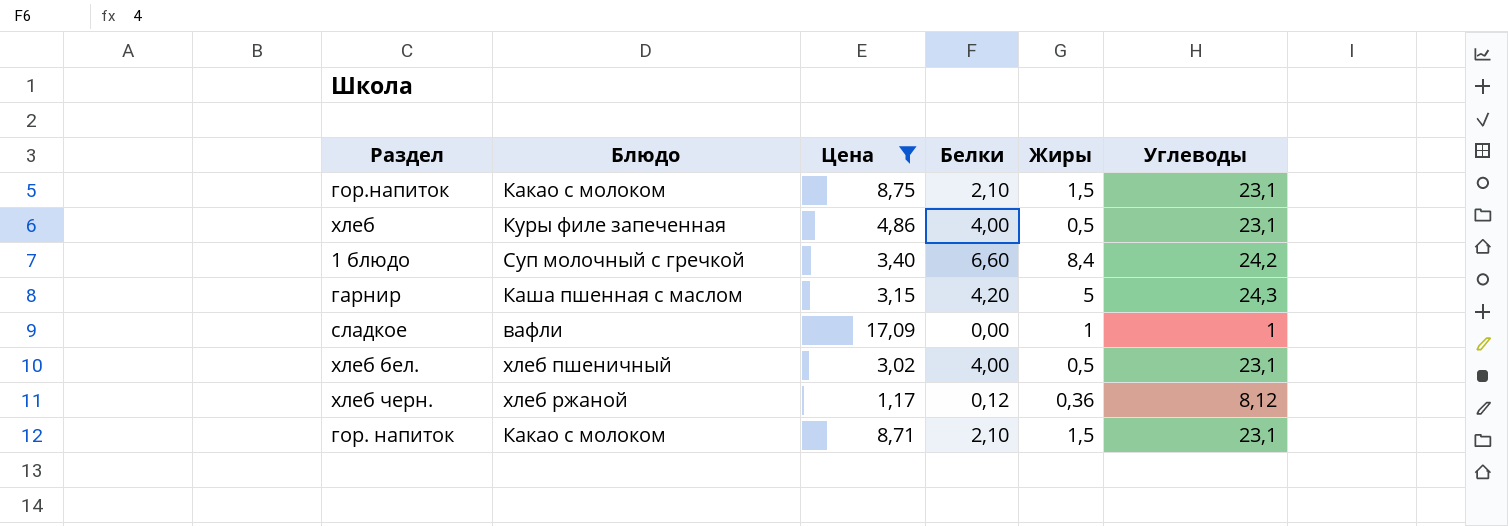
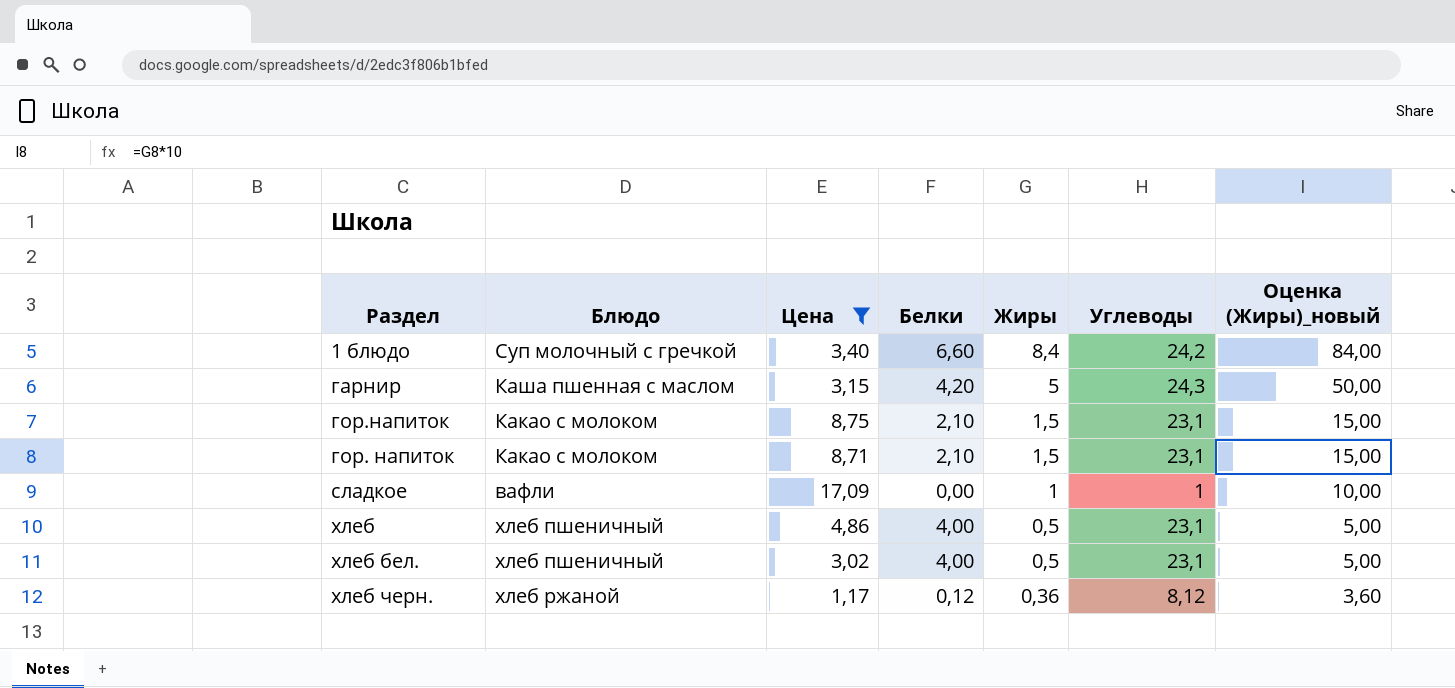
row order: none -> Жиры descending
column Оценка (Жиры)_новый | formula: none -> [Жиры] * 10
хлеб | Блюдо: Куры филе запеченная -> хлеб пшеничный

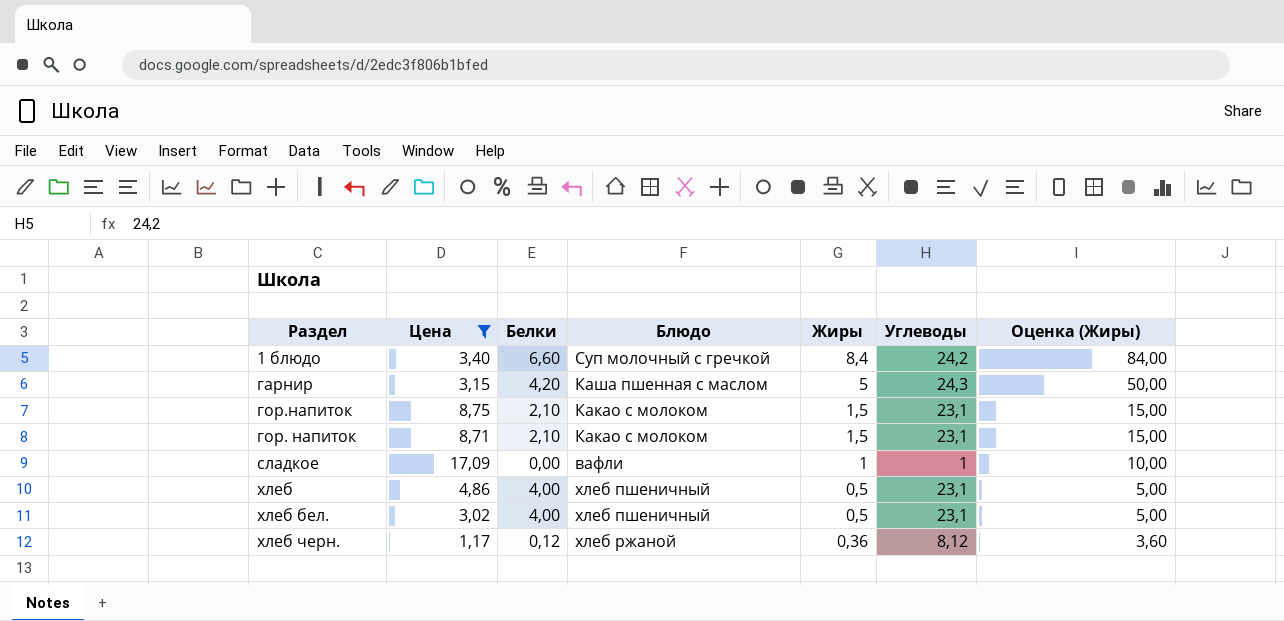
column Блюдо | position: 2 -> 4
column name: Оценка (Жиры)_новый -> Оценка (Жиры)

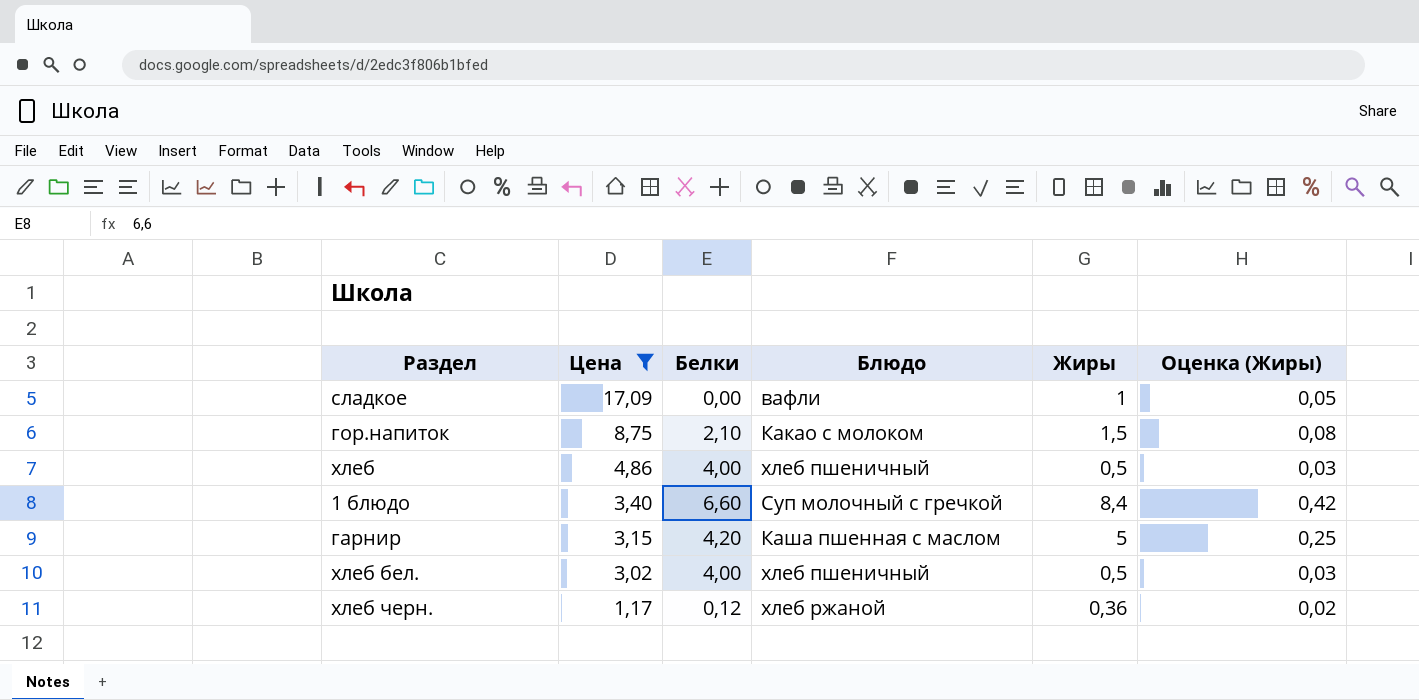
row order: Жиры descending -> Цена descending
column Углеводы | position: 6 -> none
column Оценка (Жиры) | formula: [Жиры] * 10 -> [Жиры] * 0,05
row гор. напиток: 8,71 | 2,10 | Какао с молоком | 1,5 | 23,1 | 15,00 -> none

